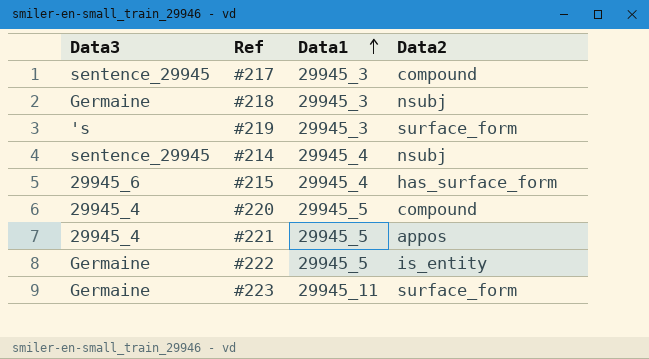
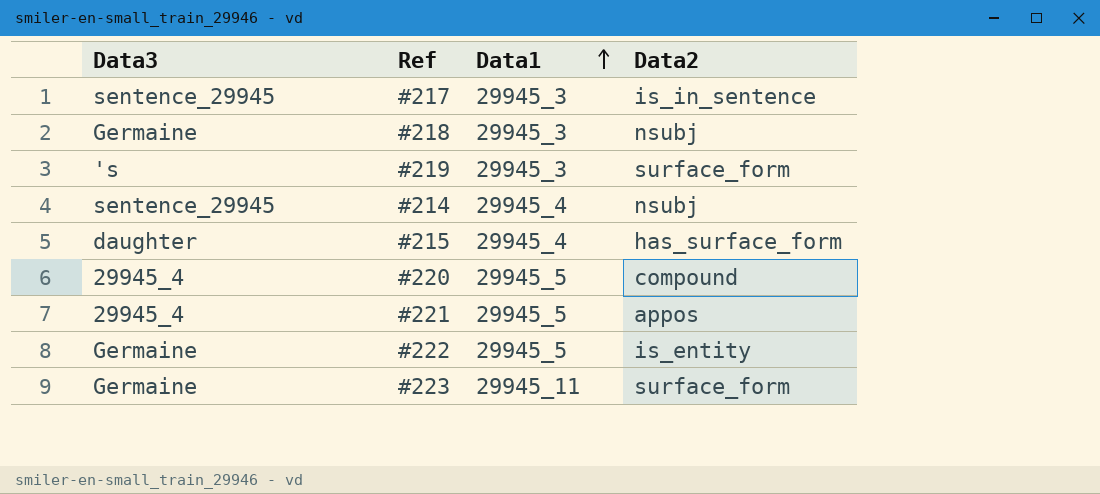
#217 | Data2: compound -> is_in_sentence
#215 | Data3: 29945_6 -> daughter

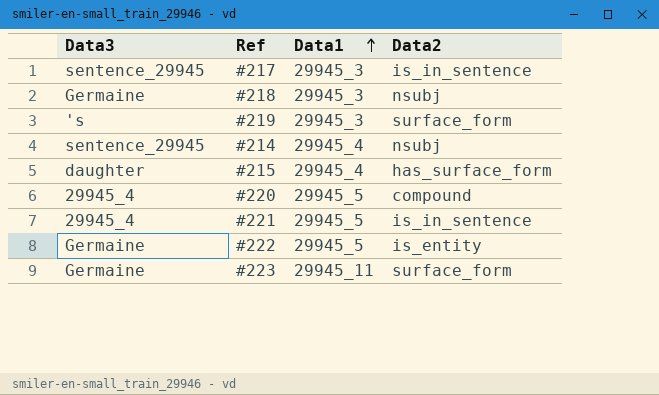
#221 | Data2: appos -> is_in_sentence

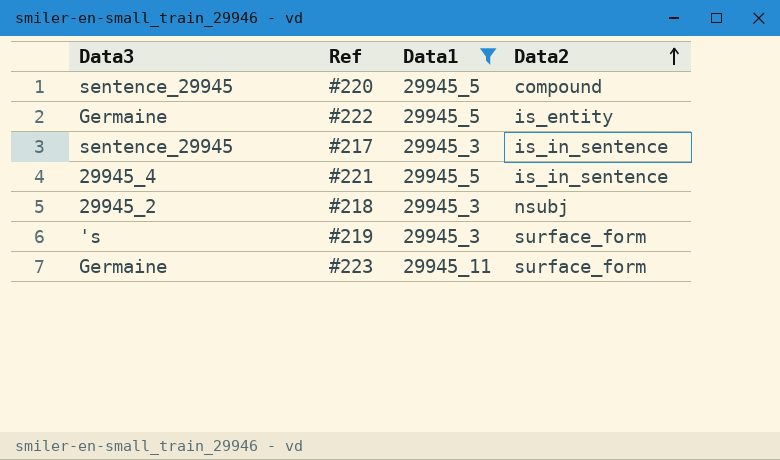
filter: none -> Data1 != 29945_4
row order: Data1 ascending -> Data2 ascending
#220 | Data3: 29945_4 -> sentence_29945
#218 | Data3: Germaine -> 29945_2

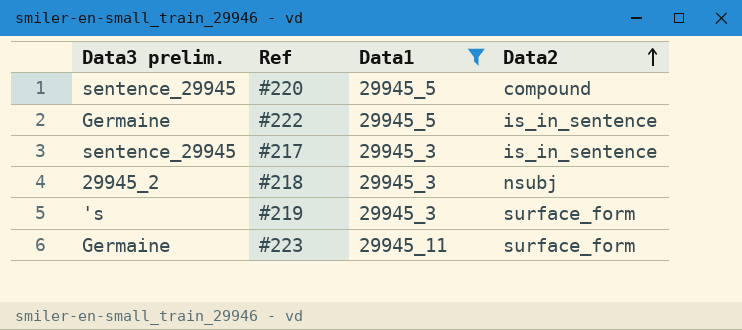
column name: Data3 -> Data3 prelim.
row #221: 29945_4 | 29945_5 | is_in_sentence -> none
#222 | Data2: is_entity -> is_in_sentence

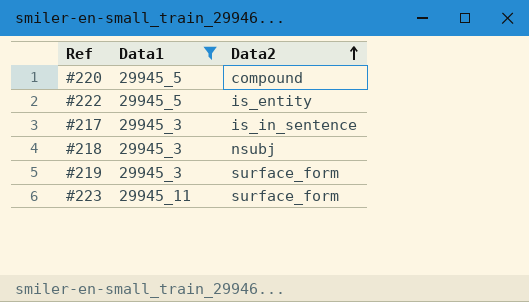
column Data3 prelim. | position: 1 -> none
#222 | Data2: is_in_sentence -> is_entity

